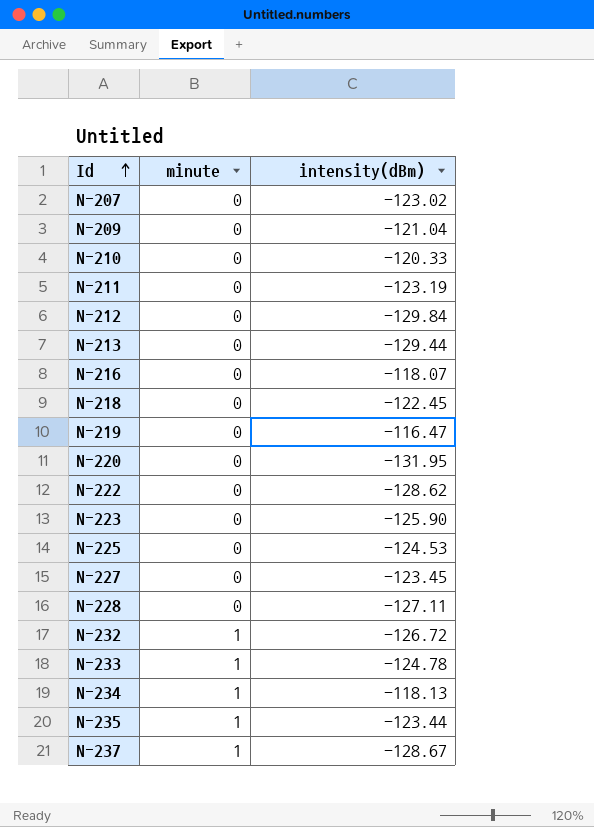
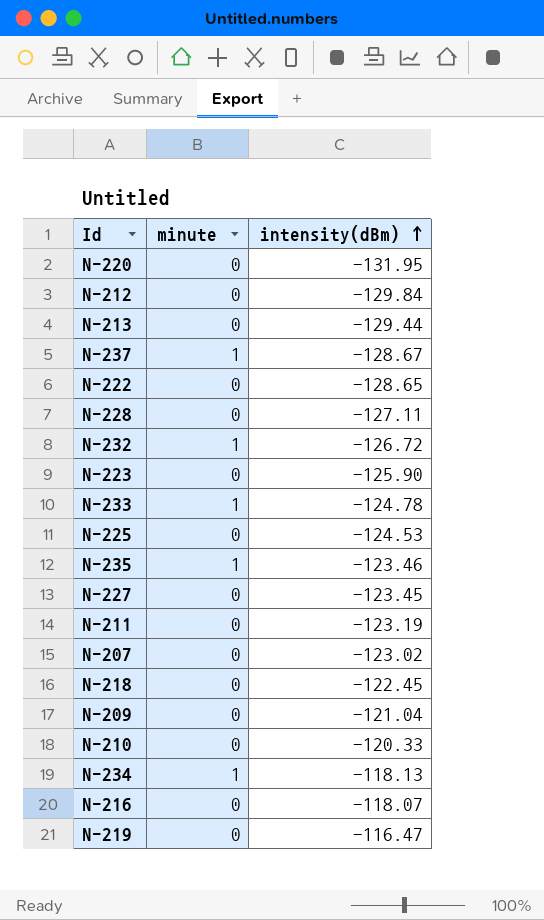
row order: Id ascending -> intensity(dBm) ascending
N-222 | intensity(dBm): -128.62 -> -128.65
N-235 | intensity(dBm): -123.44 -> -123.46

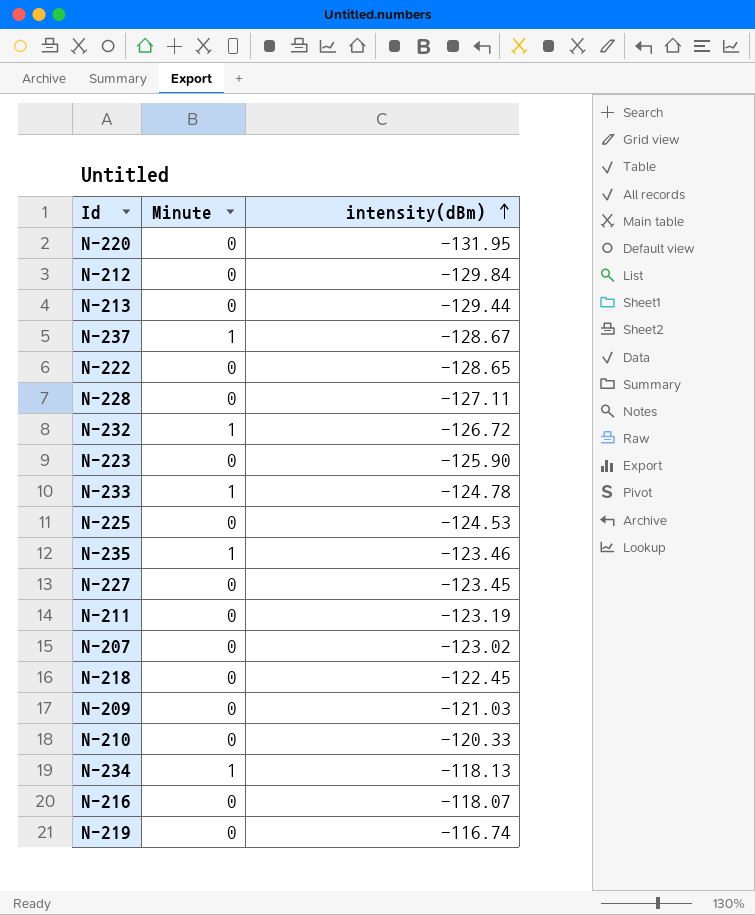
column name: minute -> Minute
N-209 | intensity(dBm): -121.04 -> -121.03
N-219 | intensity(dBm): -116.47 -> -116.74

